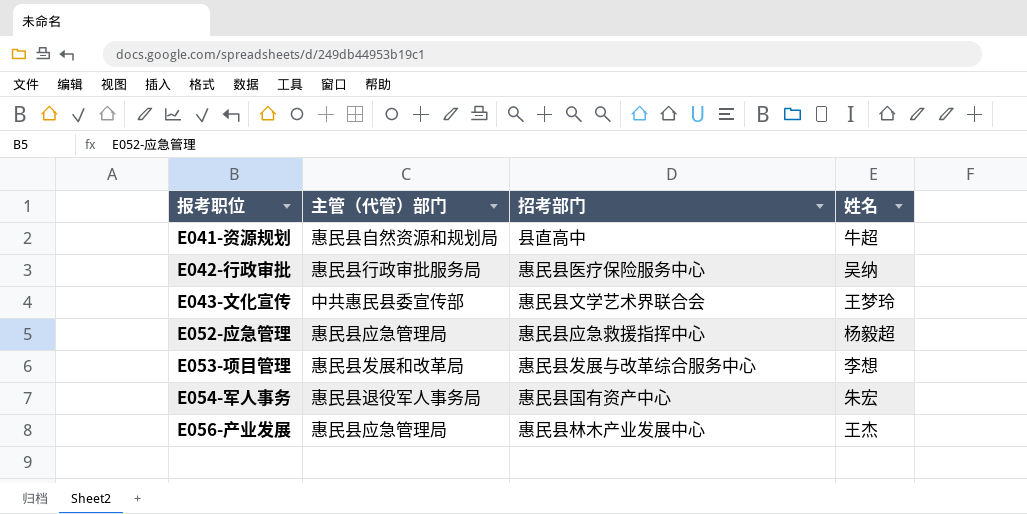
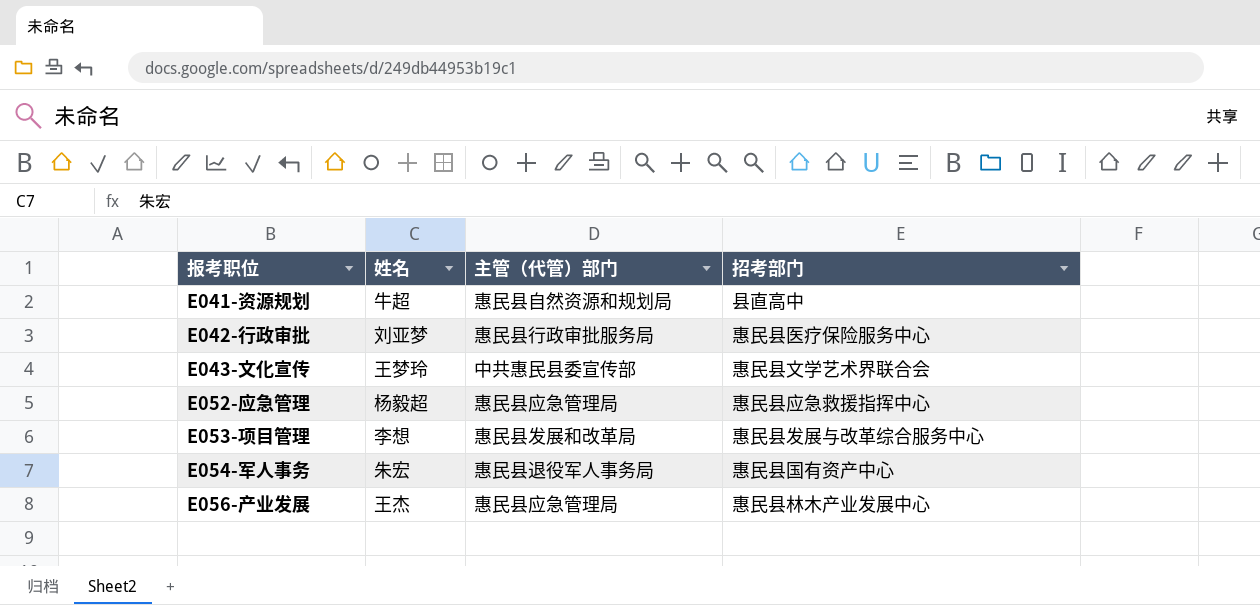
column 姓名 | position: 4 -> 2
E042-行政审批 | 姓名: 吴纳 -> 刘亚梦

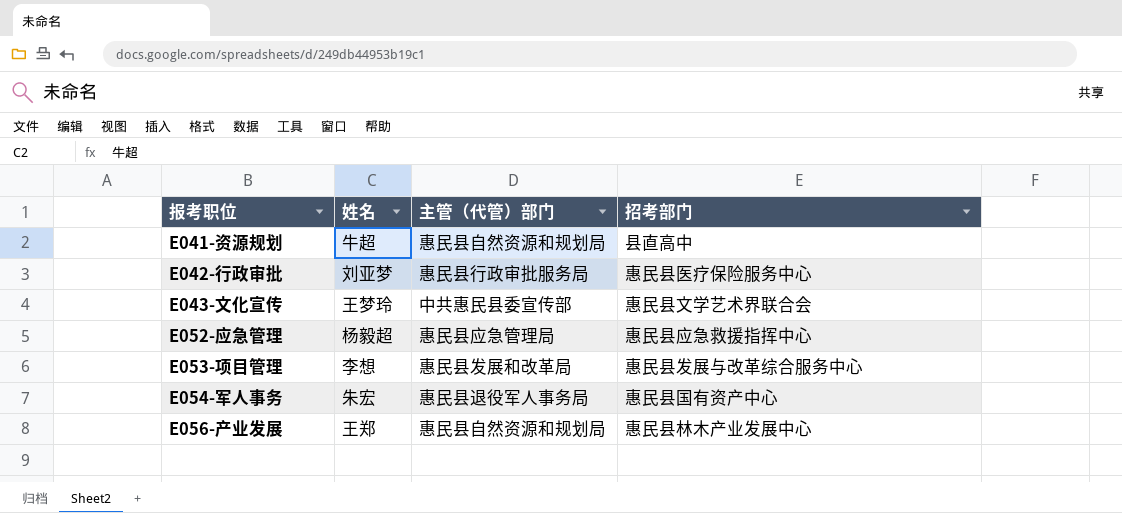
E056-产业发展 | 姓名: 王杰 -> 王郑
E056-产业发展 | 主管（代管）部门: 惠民县应急管理局 -> 惠民县自然资源和规划局

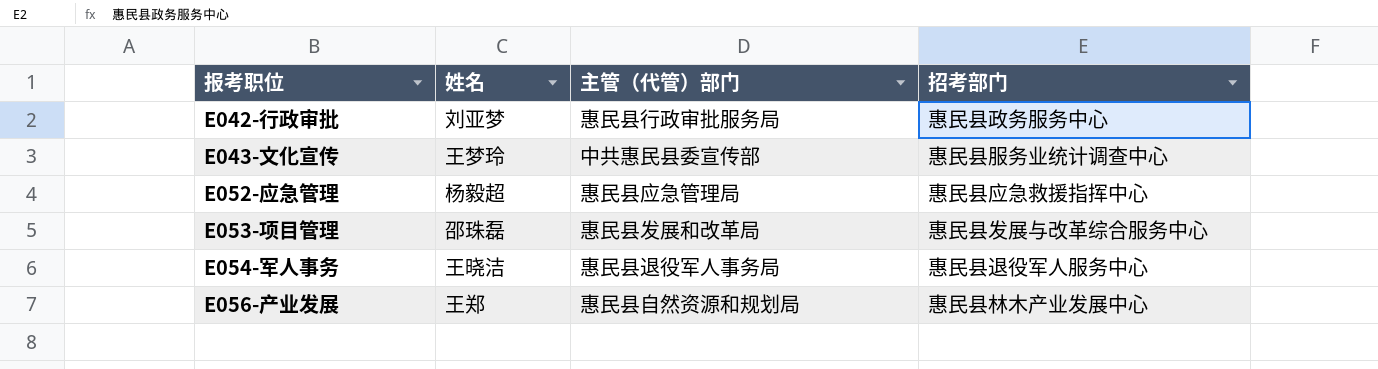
row E041-资源规划: 牛超 | 惠民县自然资源和规划局 | 县直高中 -> none
E042-行政审批 | 招考部门: 惠民县医疗保险服务中心 -> 惠民县政务服务中心
E043-文化宣传 | 招考部门: 惠民县文学艺术界联合会 -> 惠民县服务业统计调查中心
E053-项目管理 | 姓名: 李想 -> 邵珠磊
E054-军人事务 | 姓名: 朱宏 -> 王晓洁
E054-军人事务 | 招考部门: 惠民县国有资产中心 -> 惠民县退役军人服务中心

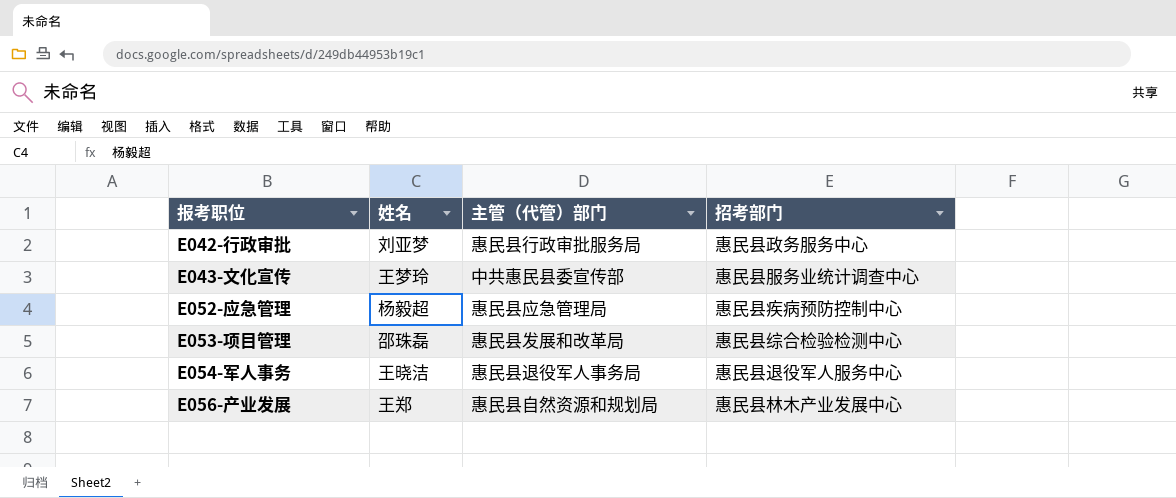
E052-应急管理 | 招考部门: 惠民县应急救援指挥中心 -> 惠民县疾病预防控制中心
E053-项目管理 | 招考部门: 惠民县发展与改革综合服务中心 -> 惠民县综合检验检测中心

